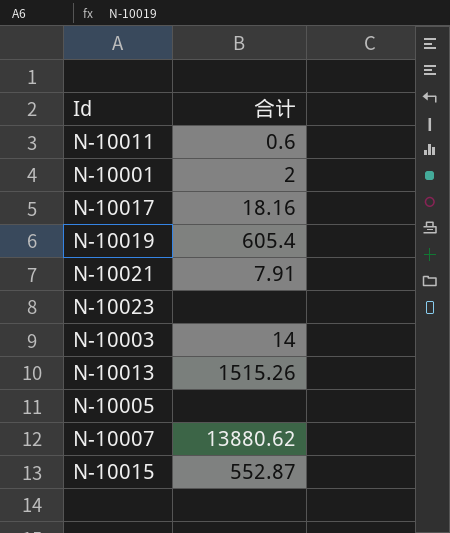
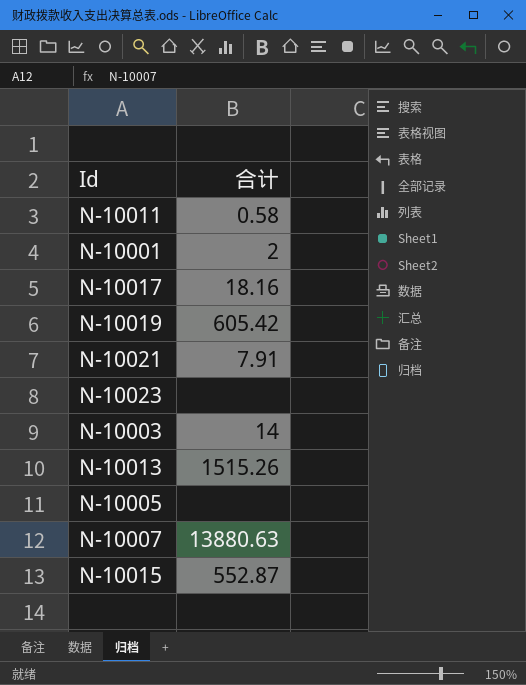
N-10011 | 合计: 0.6 -> 0.58
N-10019 | 合计: 605.4 -> 605.42
N-10007 | 合计: 13880.62 -> 13880.63

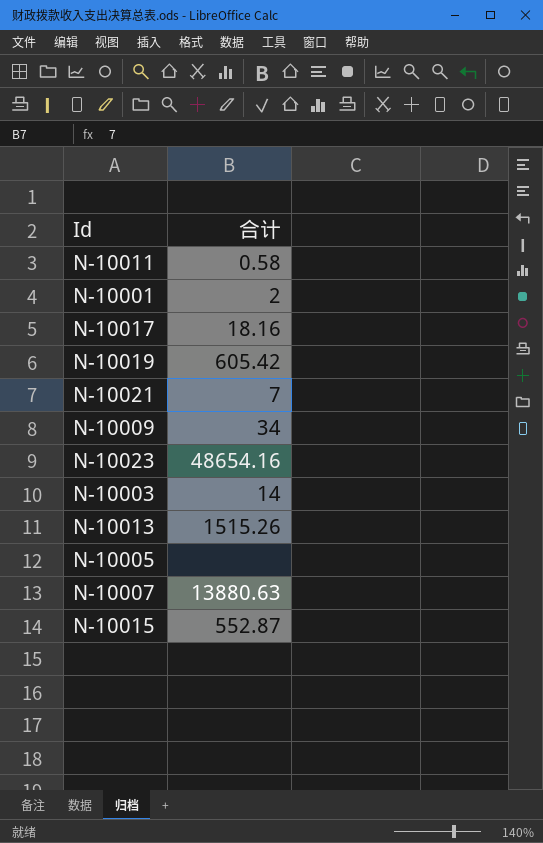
N-10021 | 合计: 7.91 -> 7
row N-10009: none -> 34
N-10023 | 合计: none -> 48654.16

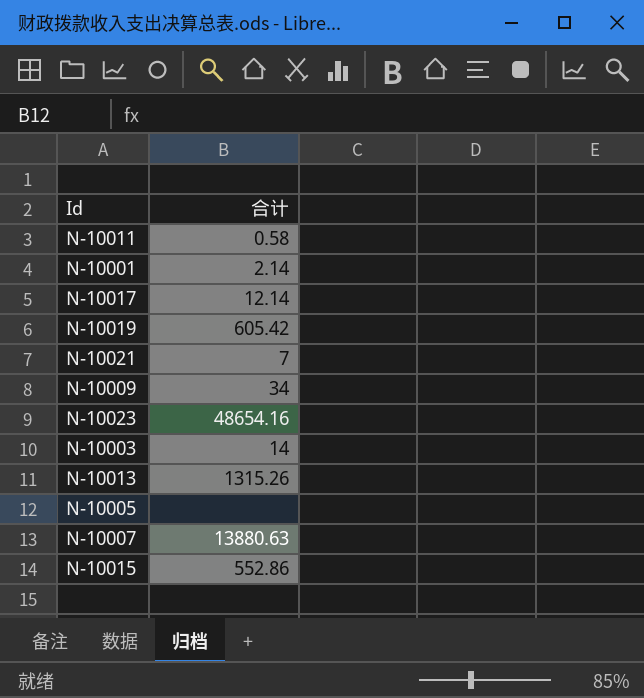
N-10001 | 合计: 2 -> 2.14
N-10017 | 合计: 18.16 -> 12.14
N-10013 | 合计: 1515.26 -> 1315.26
N-10015 | 合计: 552.87 -> 552.86

